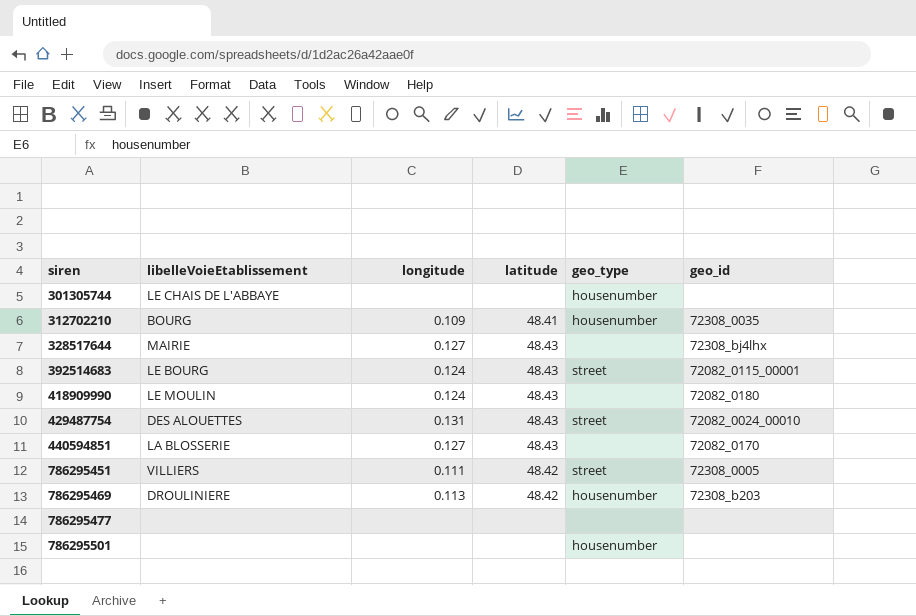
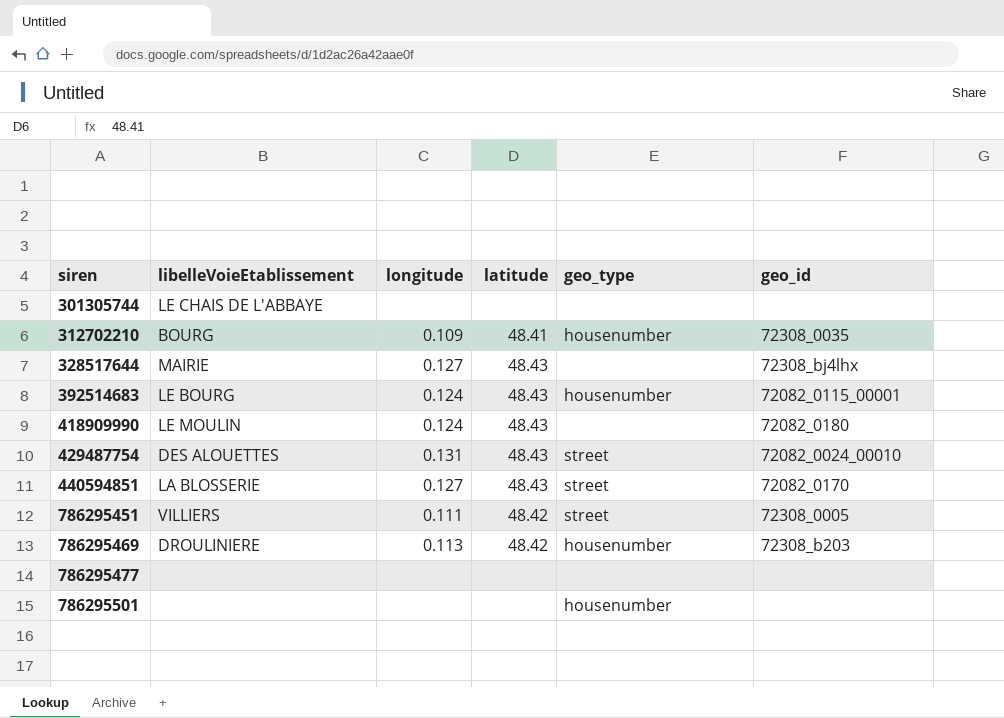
301305744 | geo_type: housenumber -> none
392514683 | geo_type: street -> housenumber
440594851 | geo_type: none -> street

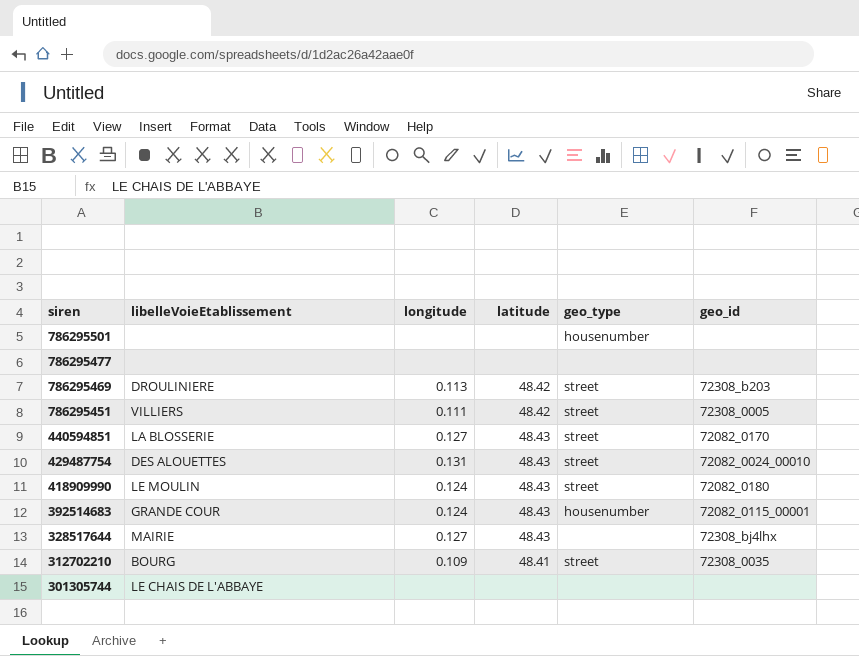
row order: siren ascending -> siren descending
786295469 | geo_type: housenumber -> street
418909990 | geo_type: none -> street
392514683 | libelleVoieEtablissement: LE BOURG -> GRANDE COUR
312702210 | geo_type: housenumber -> street

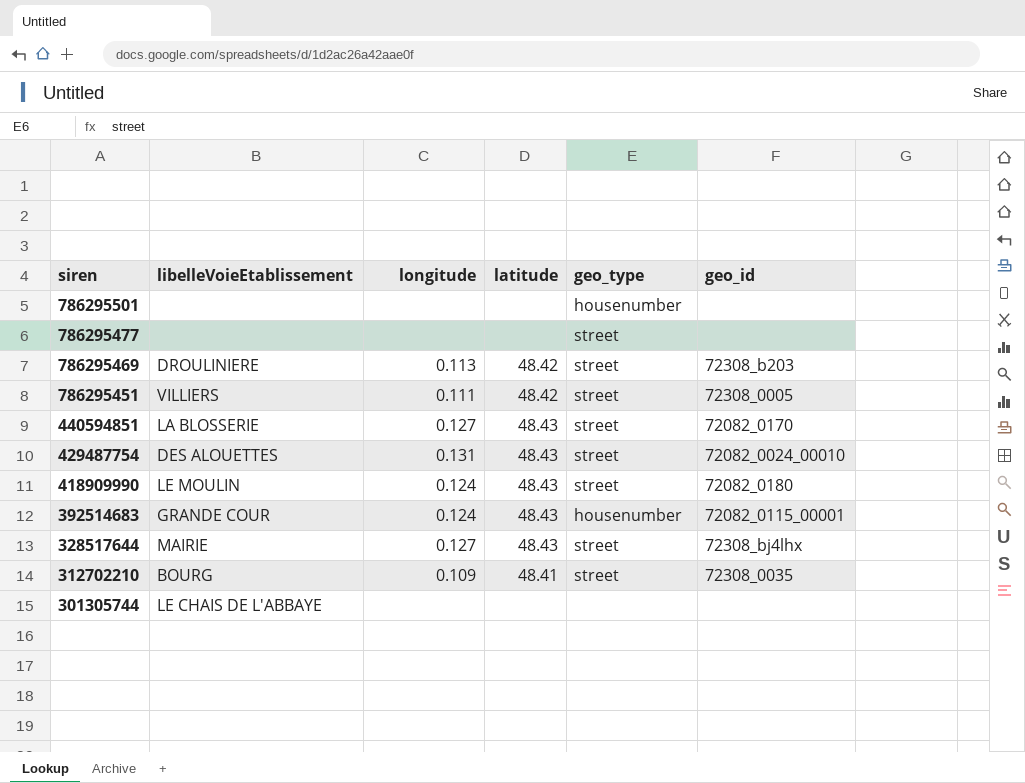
786295477 | geo_type: none -> street
328517644 | geo_type: none -> street

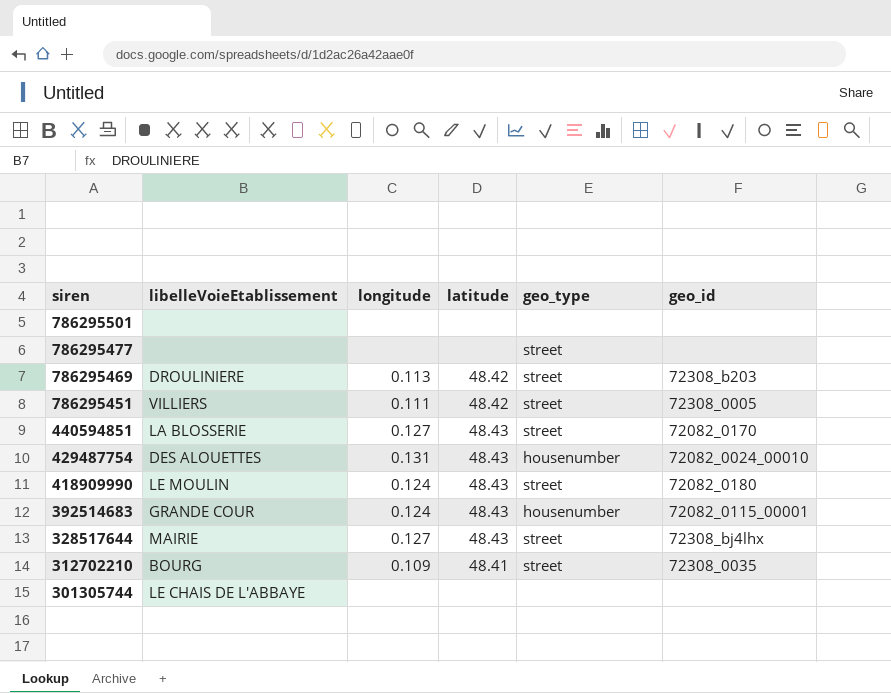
786295501 | geo_type: housenumber -> none
429487754 | geo_type: street -> housenumber

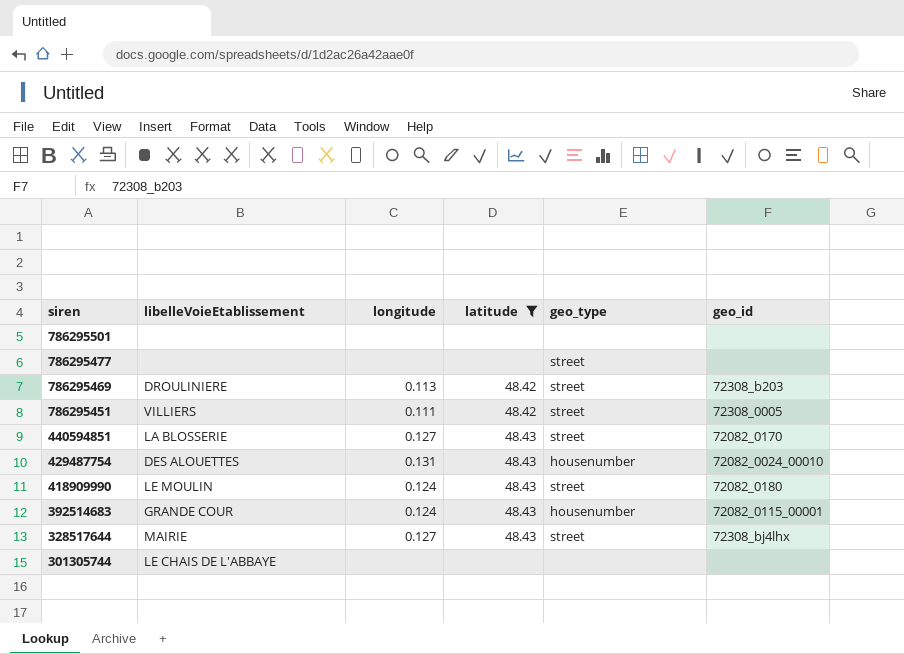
filter: none -> latitude != 48.41

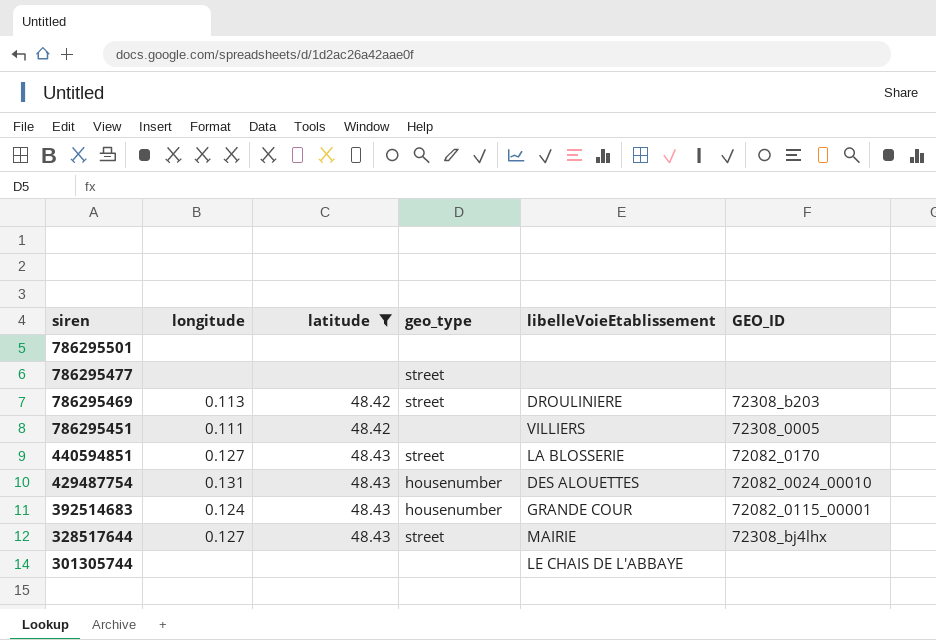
column libelleVoieEtablissement | position: 2 -> 5
column name: geo_id -> GEO_ID
row 418909990: LE MOULIN | 0.124 | 48.43 | street | 72082_0180 -> none
786295451 | geo_type: street -> none

